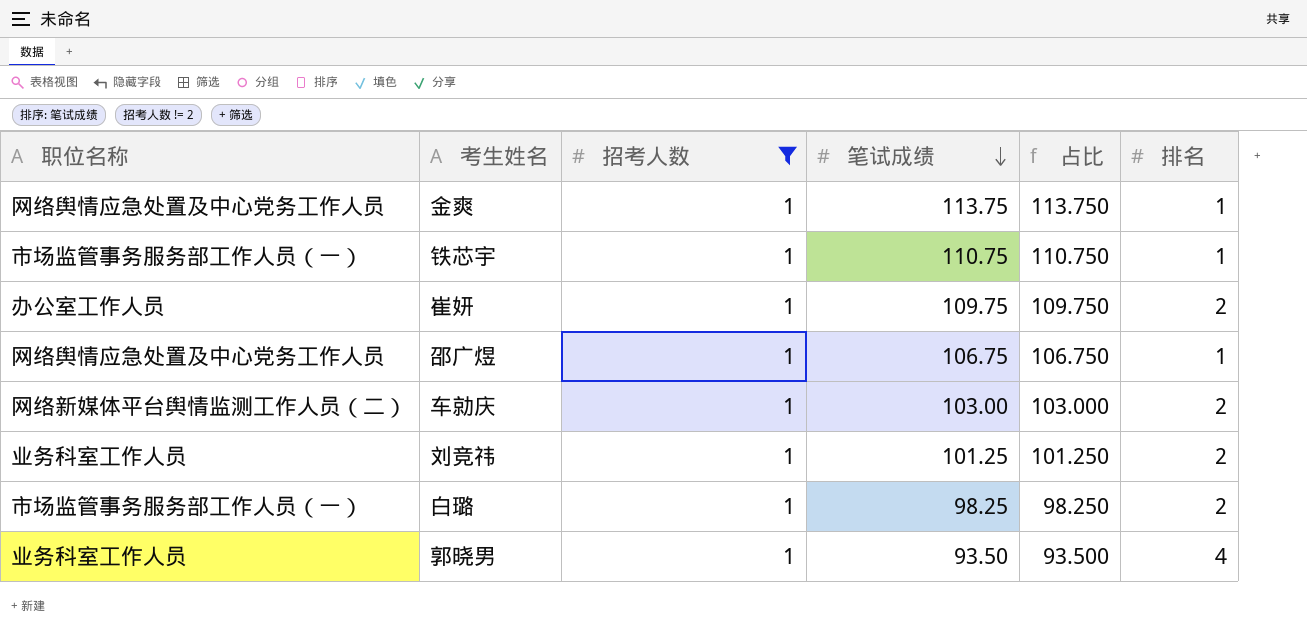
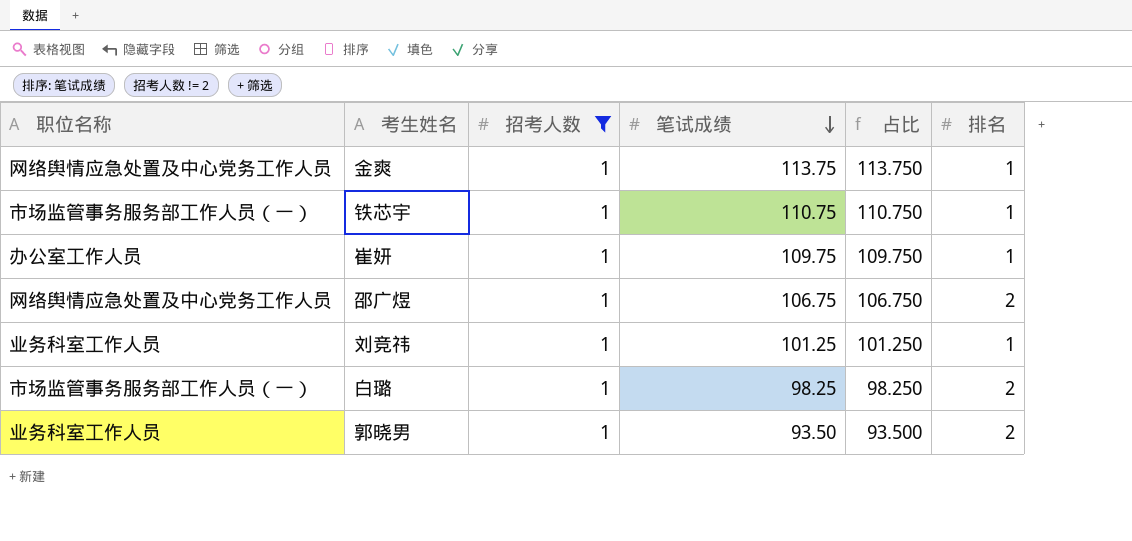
row 车勍庆: 网络新媒体平台舆情监测工作人员（二） | 1 | 103.00 | 103.000 | 2 -> none
崔妍 | 排名: 2 -> 1
邵广煜 | 排名: 1 -> 2
刘竞祎 | 排名: 2 -> 1
郭晓男 | 排名: 4 -> 2

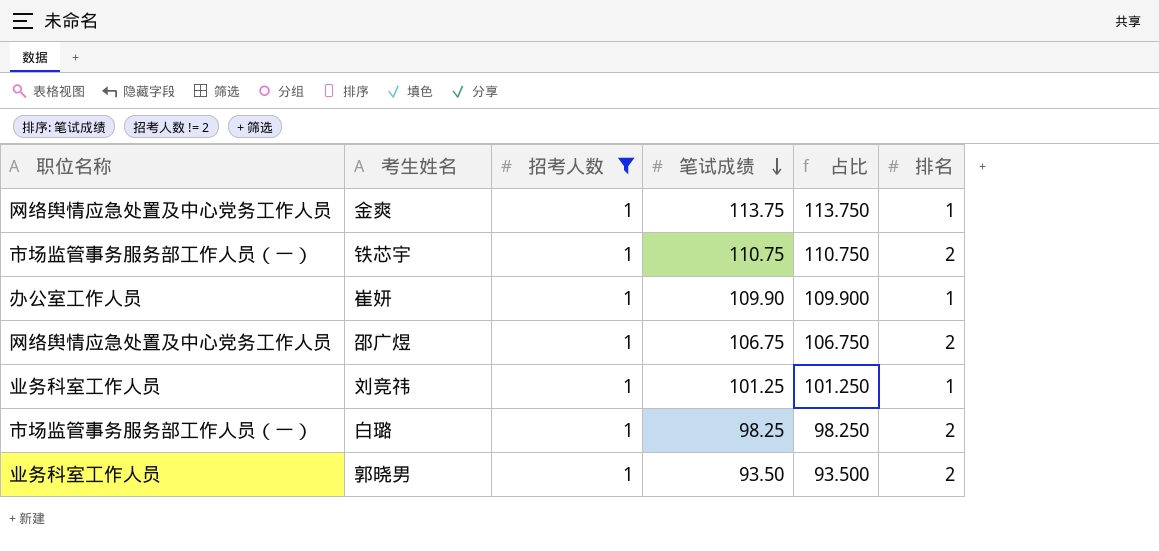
铁芯宇 | 排名: 1 -> 2
崔妍 | 笔试成绩: 109.75 -> 109.90
崔妍 | 占比: 109.750 -> 109.900

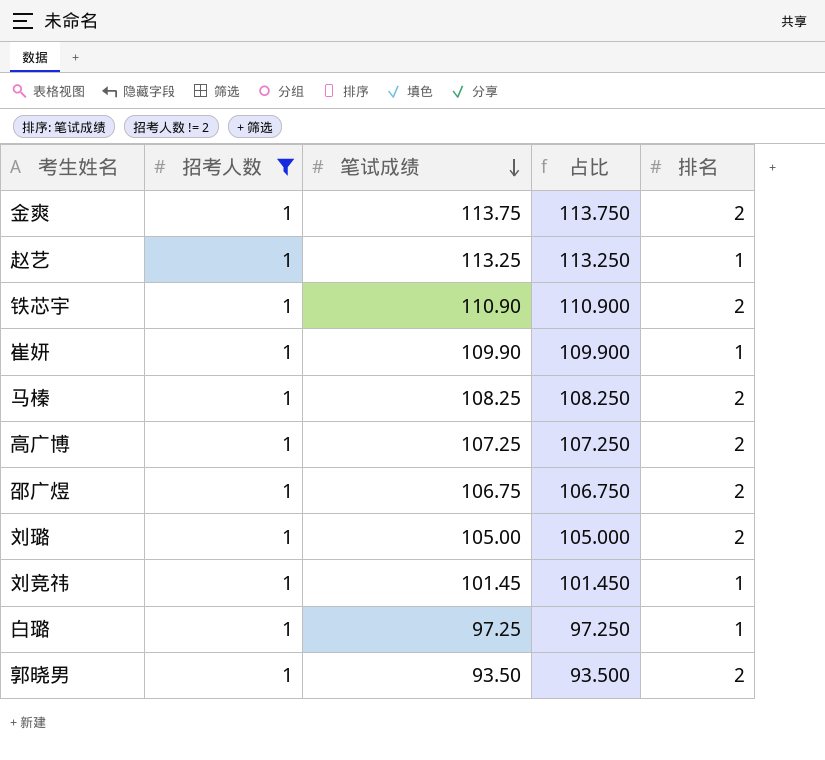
column 职位名称 | position: 1 -> none
金爽 | 排名: 1 -> 2
row 赵艺: none -> 1 | 113.25 | 113.250 | 1
铁芯宇 | 笔试成绩: 110.75 -> 110.90
铁芯宇 | 占比: 110.750 -> 110.900
row 马榛: none -> 1 | 108.25 | 108.250 | 2
row 高广博: none -> 1 | 107.25 | 107.250 | 2
row 刘璐: none -> 1 | 105.00 | 105.000 | 2
刘竞祎 | 笔试成绩: 101.25 -> 101.45
刘竞祎 | 占比: 101.250 -> 101.450
白璐 | 笔试成绩: 98.25 -> 97.25
白璐 | 占比: 98.250 -> 97.250
白璐 | 排名: 2 -> 1

